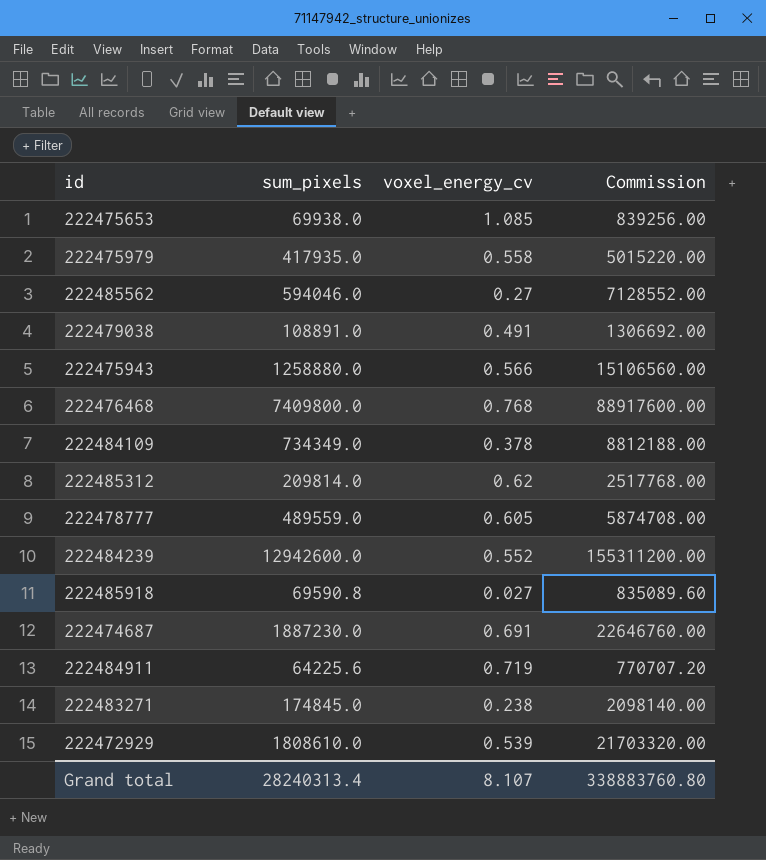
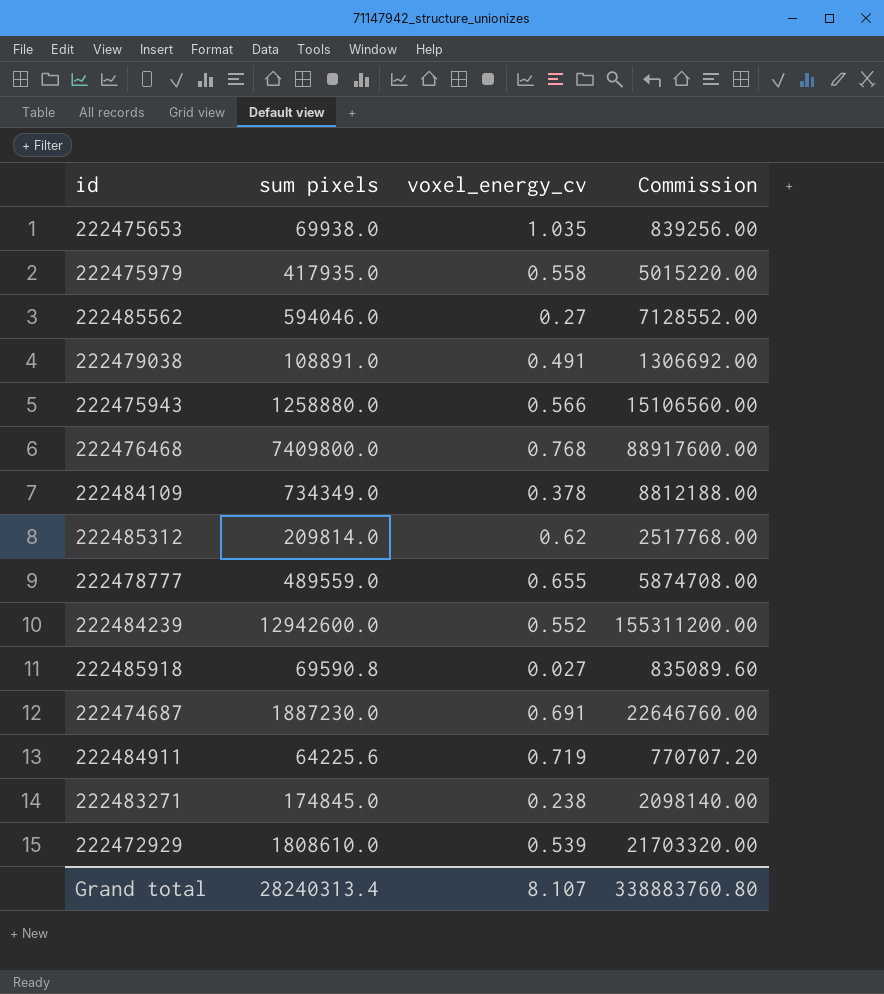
column name: sum_pixels -> sum pixels
222475653 | voxel_energy_cv: 1.085 -> 1.035
222478777 | voxel_energy_cv: 0.605 -> 0.655

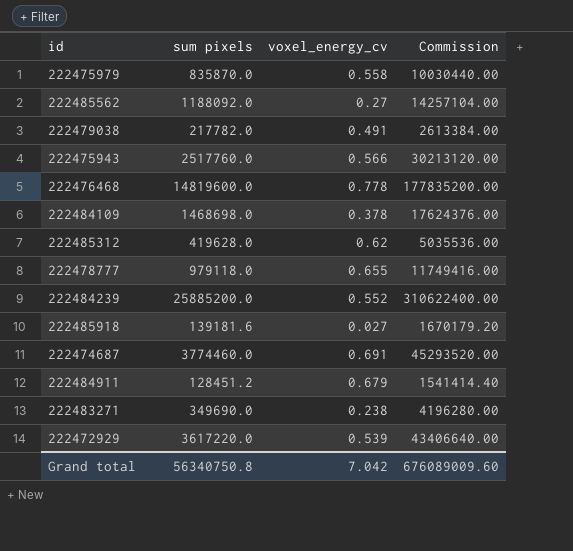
row 222475653: 69938.0 | 1.035 | 839256.00 -> none
222475979 | sum pixels: 417935.0 -> 835870.0
222475979 | Commission: 5015220.00 -> 10030440.00
222485562 | sum pixels: 594046.0 -> 1188092.0
222485562 | Commission: 7128552.00 -> 14257104.00
222479038 | sum pixels: 108891.0 -> 217782.0
222479038 | Commission: 1306692.00 -> 2613384.00
222475943 | sum pixels: 1258880.0 -> 2517760.0
222475943 | Commission: 15106560.00 -> 30213120.00
222476468 | sum pixels: 7409800.0 -> 14819600.0
222476468 | voxel_energy_cv: 0.768 -> 0.778
222476468 | Commission: 88917600.00 -> 177835200.00
222484109 | sum pixels: 734349.0 -> 1468698.0
222484109 | Commission: 8812188.00 -> 17624376.00
222485312 | sum pixels: 209814.0 -> 419628.0
222485312 | Commission: 2517768.00 -> 5035536.00
222478777 | sum pixels: 489559.0 -> 979118.0
222478777 | Commission: 5874708.00 -> 11749416.00
222484239 | sum pixels: 12942600.0 -> 25885200.0
222484239 | Commission: 155311200.00 -> 310622400.00
222485918 | sum pixels: 69590.8 -> 139181.6
222485918 | Commission: 835089.60 -> 1670179.20
222474687 | sum pixels: 1887230.0 -> 3774460.0
222474687 | Commission: 22646760.00 -> 45293520.00
222484911 | sum pixels: 64225.6 -> 128451.2
222484911 | voxel_energy_cv: 0.719 -> 0.679
222484911 | Commission: 770707.20 -> 1541414.40
222483271 | sum pixels: 174845.0 -> 349690.0
222483271 | Commission: 2098140.00 -> 4196280.00
222472929 | sum pixels: 1808610.0 -> 3617220.0
222472929 | Commission: 21703320.00 -> 43406640.00
Grand total | sum pixels: 28240313.4 -> 56340750.8
Grand total | voxel_energy_cv: 8.107 -> 7.042
Grand total | Commission: 338883760.80 -> 676089009.60

